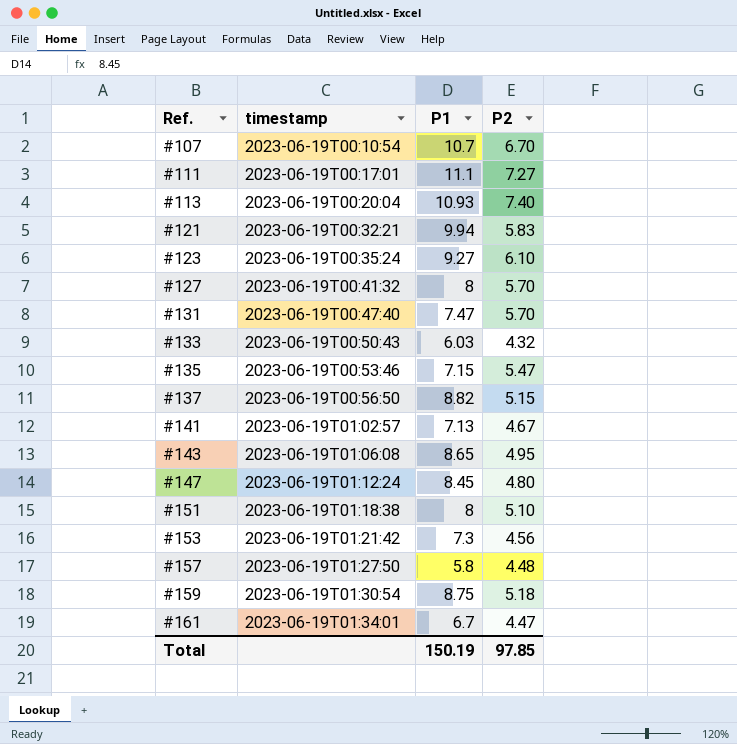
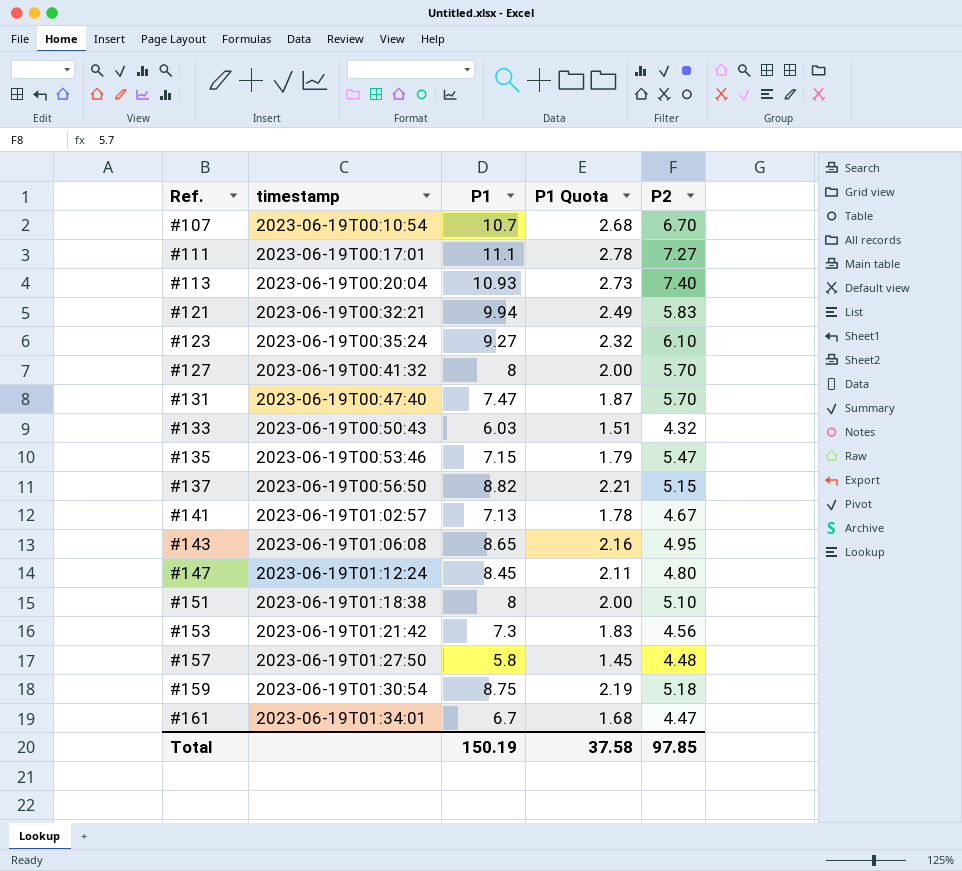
column P1 Quota | formula: none -> [P1] * 0.25

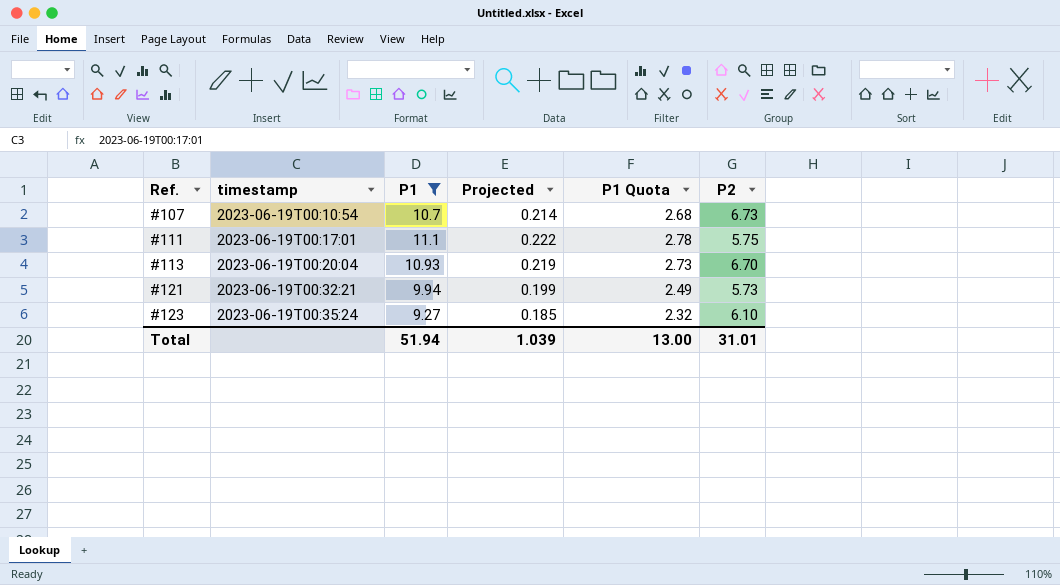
filter: none -> P1 >= 9.27
column Projected | formula: none -> [P1] * 0.02
#107 | P2: 6.70 -> 6.73
#111 | P2: 7.27 -> 5.75
#113 | P2: 7.40 -> 6.70
#121 | P2: 5.83 -> 5.73
Total | P1: 150.19 -> 51.94
Total | P1 Quota: 37.58 -> 13.00
Total | P2: 97.85 -> 31.01

